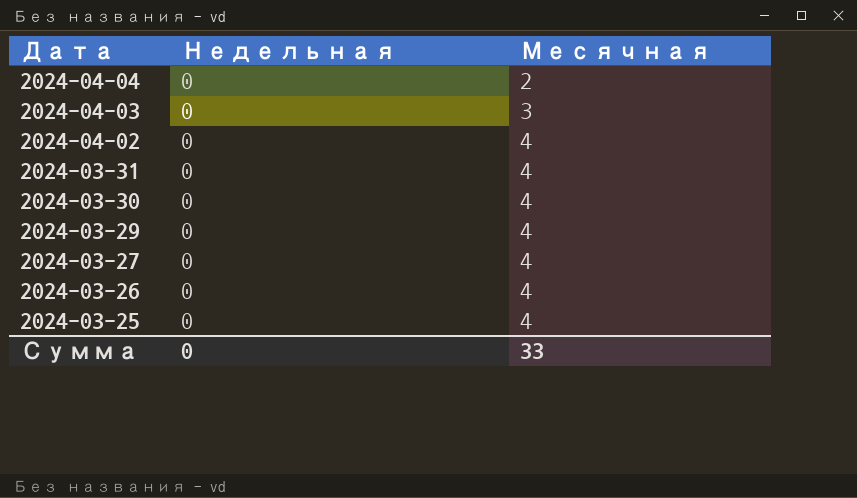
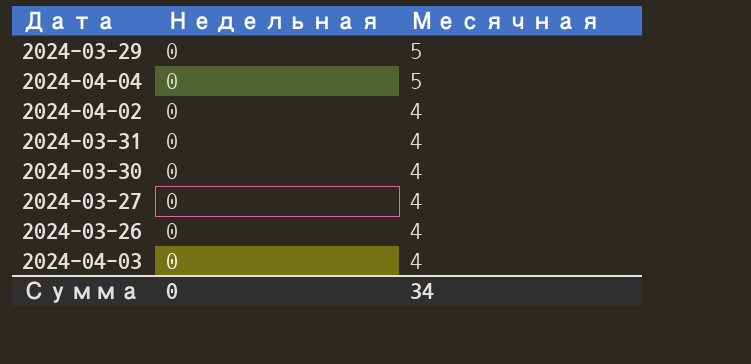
row order: Дата descending -> Месячная descending
row 2024-03-25: 0 | 4 -> none
2024-03-29 | Месячная: 4 -> 5
2024-04-04 | Месячная: 2 -> 5
2024-04-03 | Месячная: 3 -> 4
Сумма | Месячная: 33 -> 34

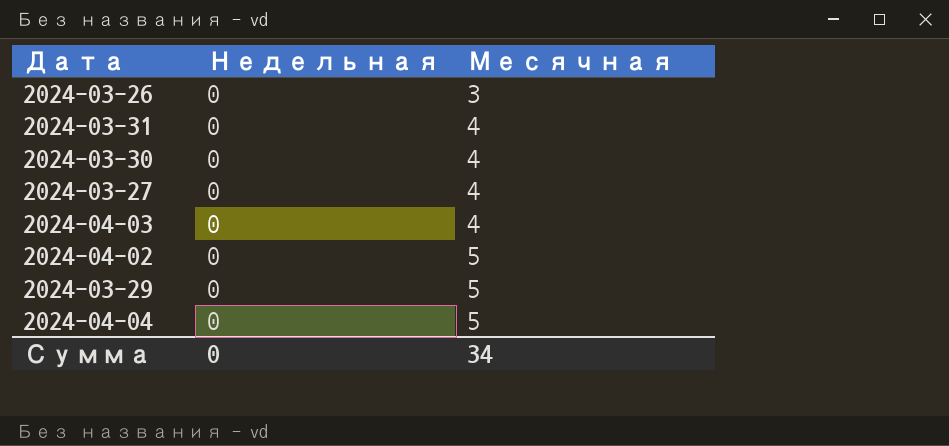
row order: Месячная descending -> Месячная ascending
2024-03-26 | Месячная: 4 -> 3
2024-04-02 | Месячная: 4 -> 5

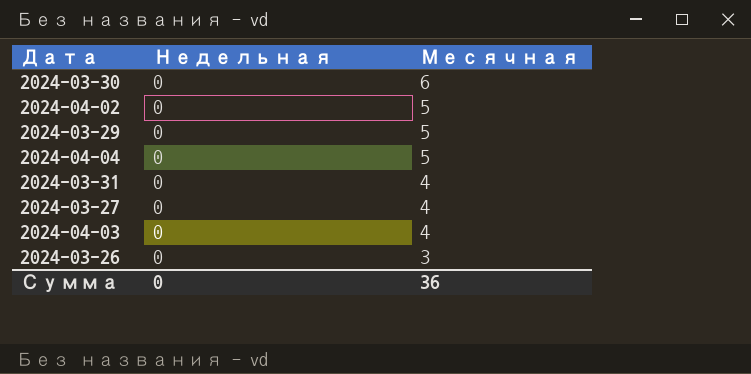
row order: Месячная ascending -> Месячная descending
2024-03-30 | Месячная: 4 -> 6
Сумма | Месячная: 34 -> 36

